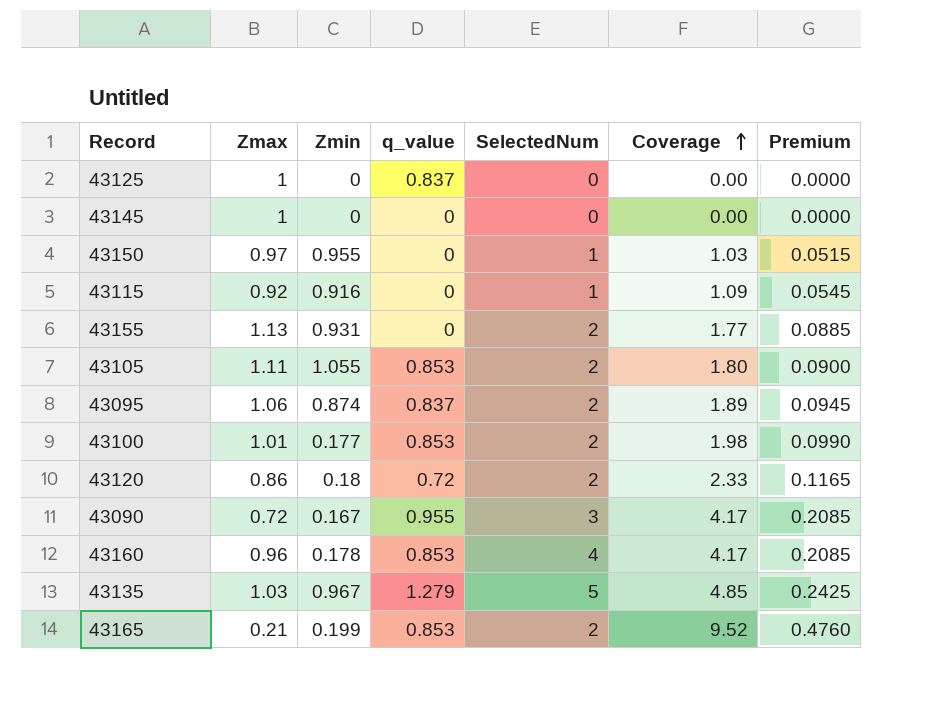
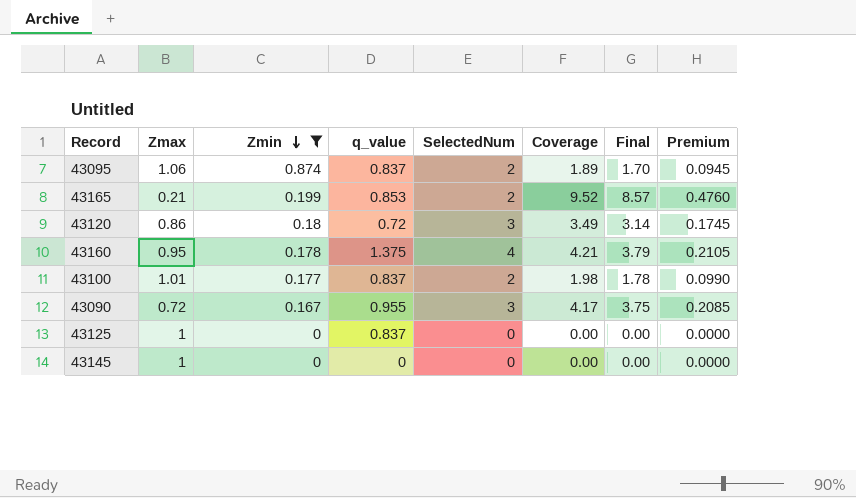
filter: none -> Zmin <= 0.874
row order: Coverage ascending -> Zmin descending
column Final | formula: none -> [Coverage] * 0.9
43120 | SelectedNum: 2 -> 3
43120 | Coverage: 2.33 -> 3.49
43120 | Premium: 0.1165 -> 0.1745
43160 | Zmax: 0.96 -> 0.95
43160 | q_value: 0.853 -> 1.375
43160 | Coverage: 4.17 -> 4.21
43160 | Premium: 0.2085 -> 0.2105
43100 | q_value: 0.853 -> 0.837

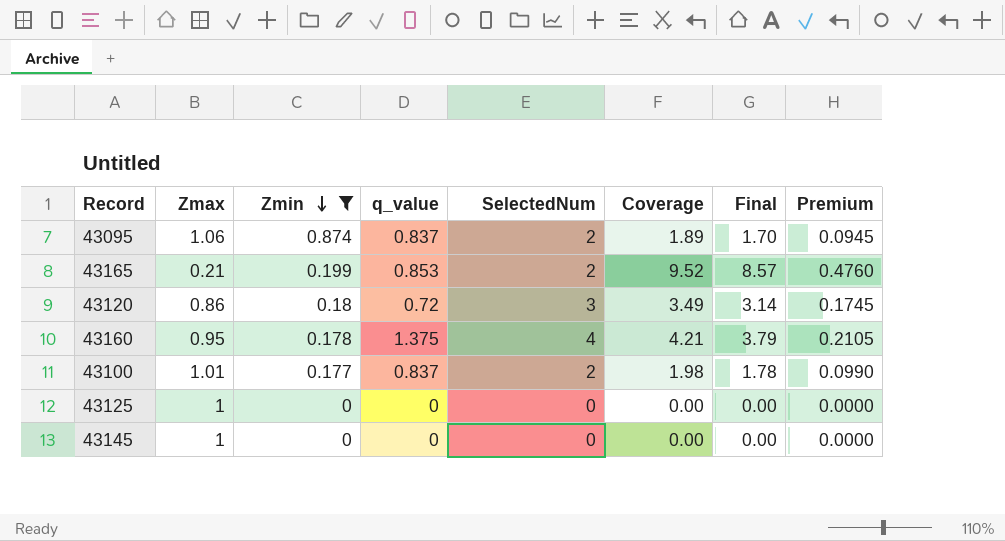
row 43090: 0.72 | 0.167 | 0.955 | 3 | 4.17 | 3.75 | 0.2085 -> none
43125 | q_value: 0.837 -> 0

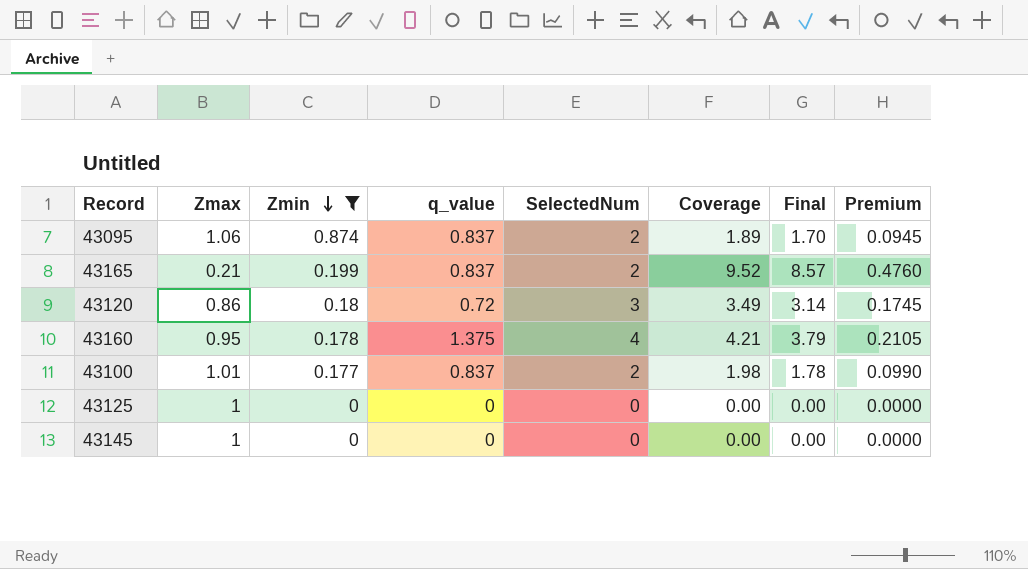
43165 | q_value: 0.853 -> 0.837

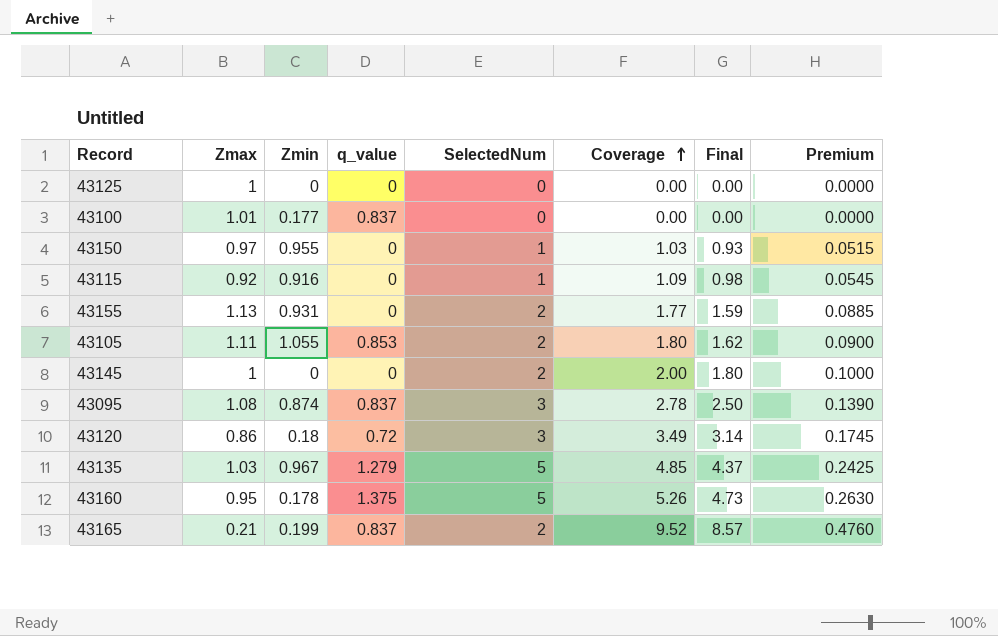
filter: Zmin <= 0.874 -> none
row order: Zmin descending -> Coverage ascending
43100 | SelectedNum: 2 -> 0
43100 | Coverage: 1.98 -> 0.00
43100 | Final: 1.78 -> 0.00
43100 | Premium: 0.0990 -> 0.0000
43145 | SelectedNum: 0 -> 2
43145 | Coverage: 0.00 -> 2.00
43145 | Final: 0.00 -> 1.80
43145 | Premium: 0.0000 -> 0.1000
43095 | Zmax: 1.06 -> 1.08
43095 | SelectedNum: 2 -> 3
43095 | Coverage: 1.89 -> 2.78
43095 | Final: 1.70 -> 2.50
43095 | Premium: 0.0945 -> 0.1390
43160 | SelectedNum: 4 -> 5
43160 | Coverage: 4.21 -> 5.26
43160 | Final: 3.79 -> 4.73
43160 | Premium: 0.2105 -> 0.2630

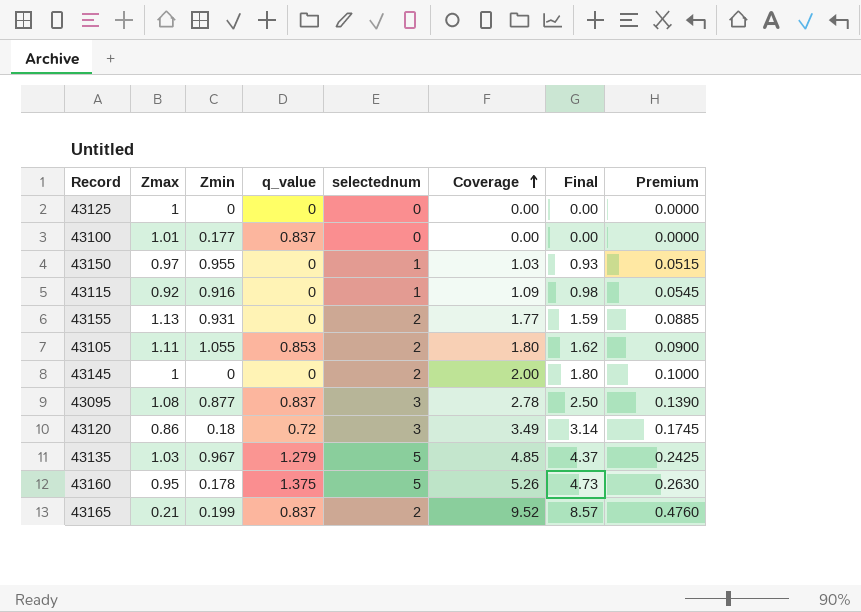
column name: SelectedNum -> selectednum
43095 | Zmin: 0.874 -> 0.877

